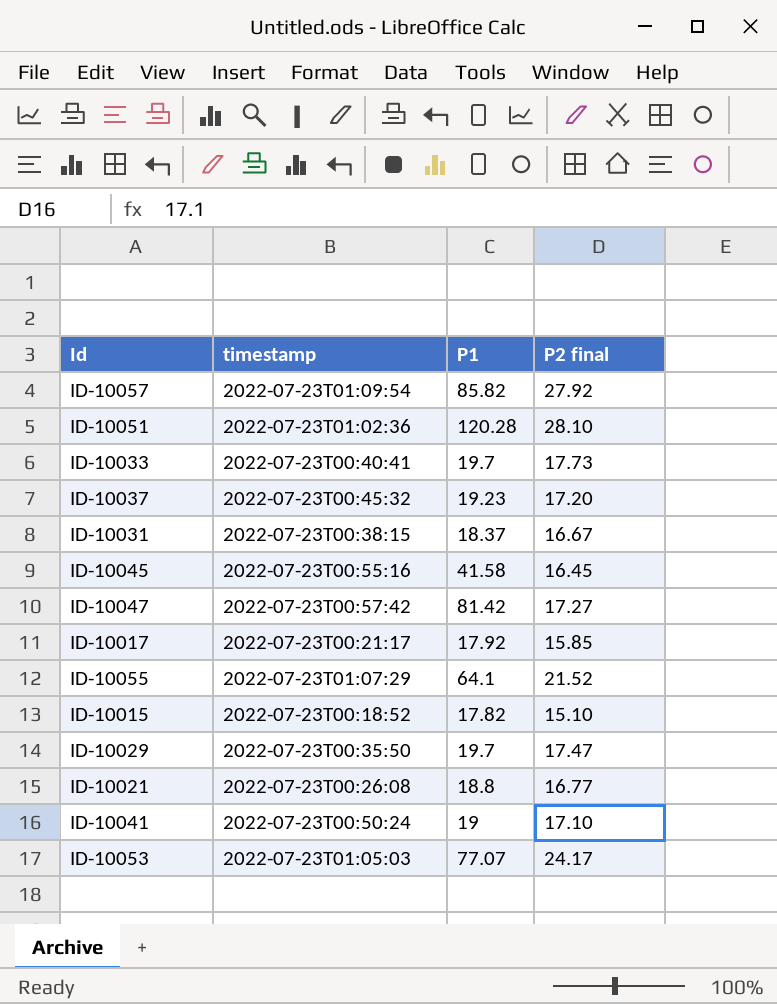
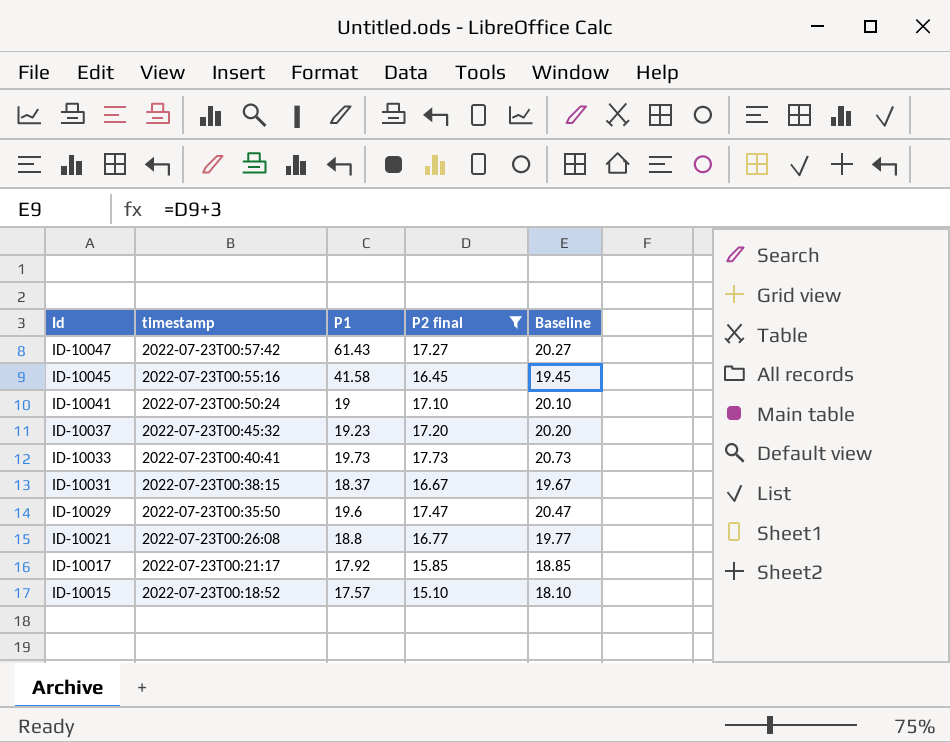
filter: none -> P2 final <= 17.73
row order: none -> Id descending
column Baseline | formula: none -> [P2 final] + 3
ID-10047 | P1: 81.42 -> 61.43
ID-10033 | P1: 19.7 -> 19.73
ID-10029 | P1: 19.7 -> 19.6
ID-10015 | P1: 17.82 -> 17.57

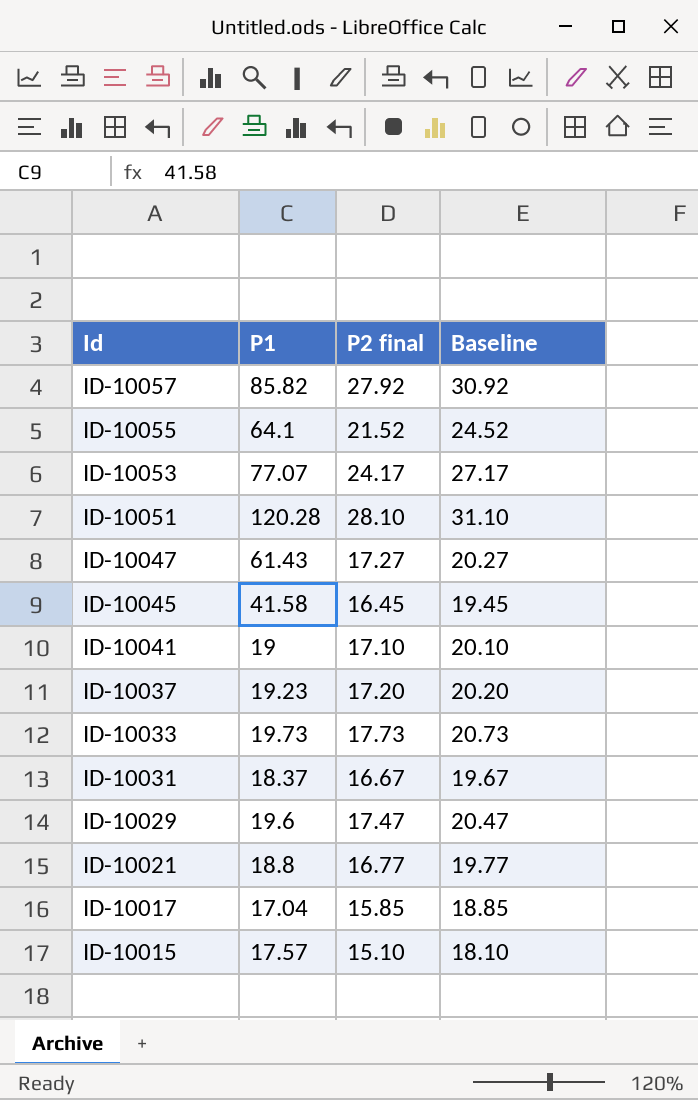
filter: P2 final <= 17.73 -> none
column timestamp | position: 2 -> none
ID-10017 | P1: 17.92 -> 17.04

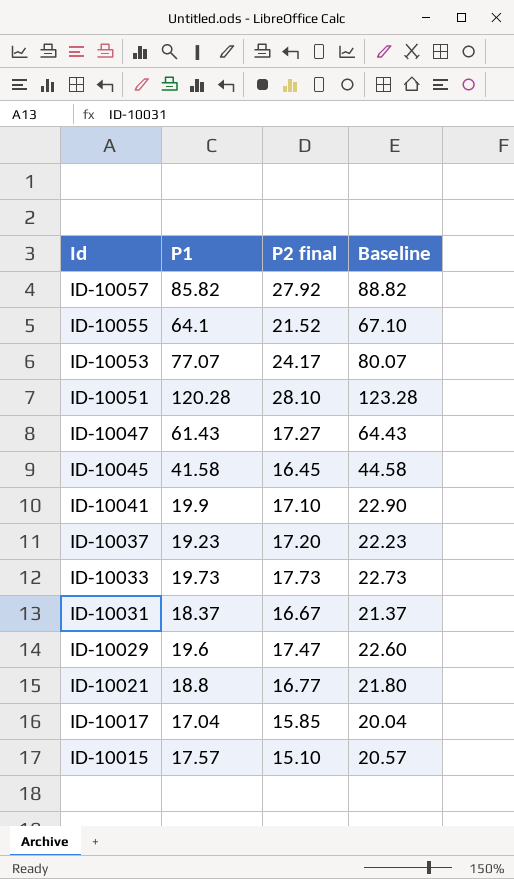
column Baseline | formula: [P2 final] + 3 -> [P1] + 3
ID-10041 | P1: 19 -> 19.9

